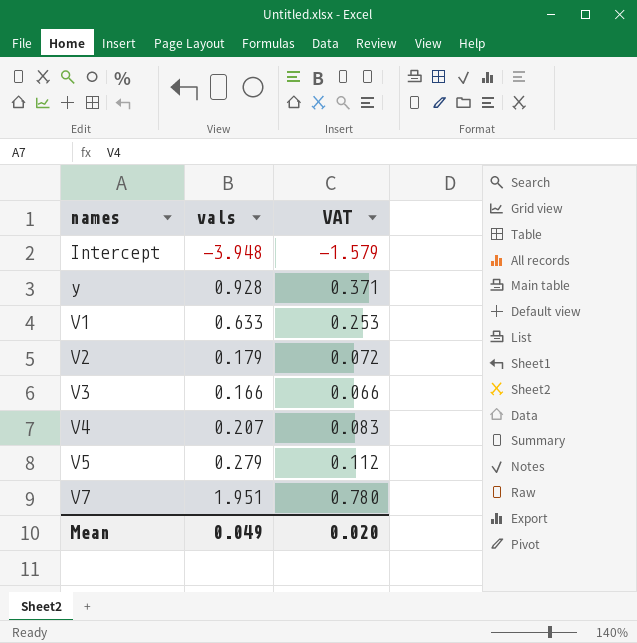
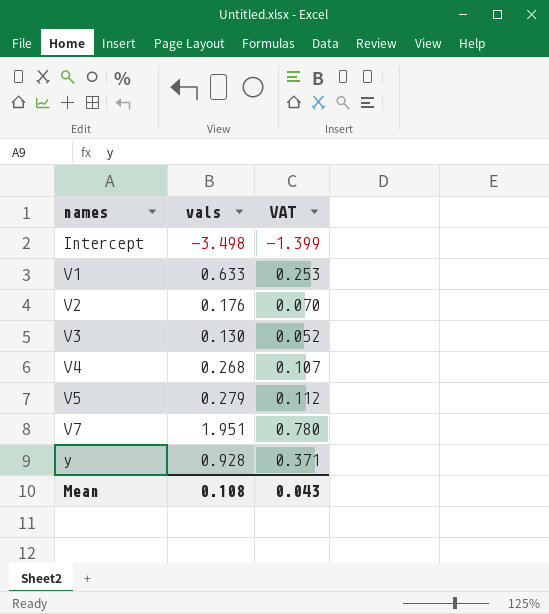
row order: none -> names ascending
Intercept | vals: -3.948 -> -3.498
Intercept | VAT: -1.579 -> -1.399
V2 | vals: 0.179 -> 0.176
V2 | VAT: 0.072 -> 0.070
V3 | vals: 0.166 -> 0.130
V3 | VAT: 0.066 -> 0.052
V4 | vals: 0.207 -> 0.268
V4 | VAT: 0.083 -> 0.107
Mean | vals: 0.049 -> 0.108
Mean | VAT: 0.020 -> 0.043

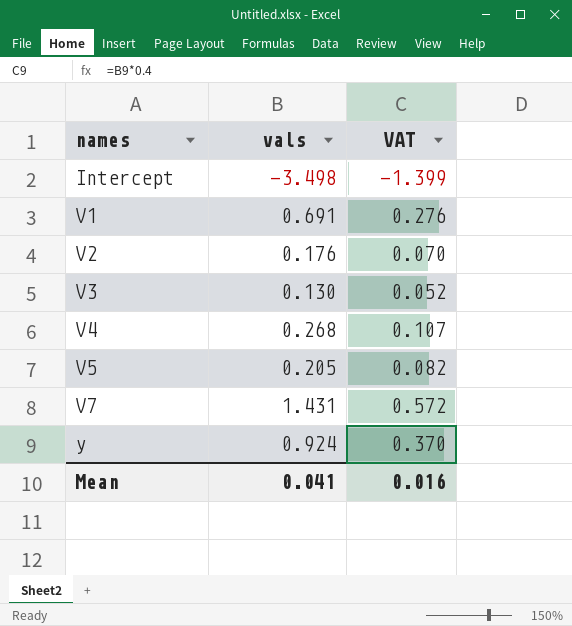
V1 | vals: 0.633 -> 0.691
V1 | VAT: 0.253 -> 0.276
V5 | vals: 0.279 -> 0.205
V5 | VAT: 0.112 -> 0.082
V7 | vals: 1.951 -> 1.431
V7 | VAT: 0.780 -> 0.572
y | vals: 0.928 -> 0.924
y | VAT: 0.371 -> 0.370
Mean | vals: 0.108 -> 0.041
Mean | VAT: 0.043 -> 0.016

